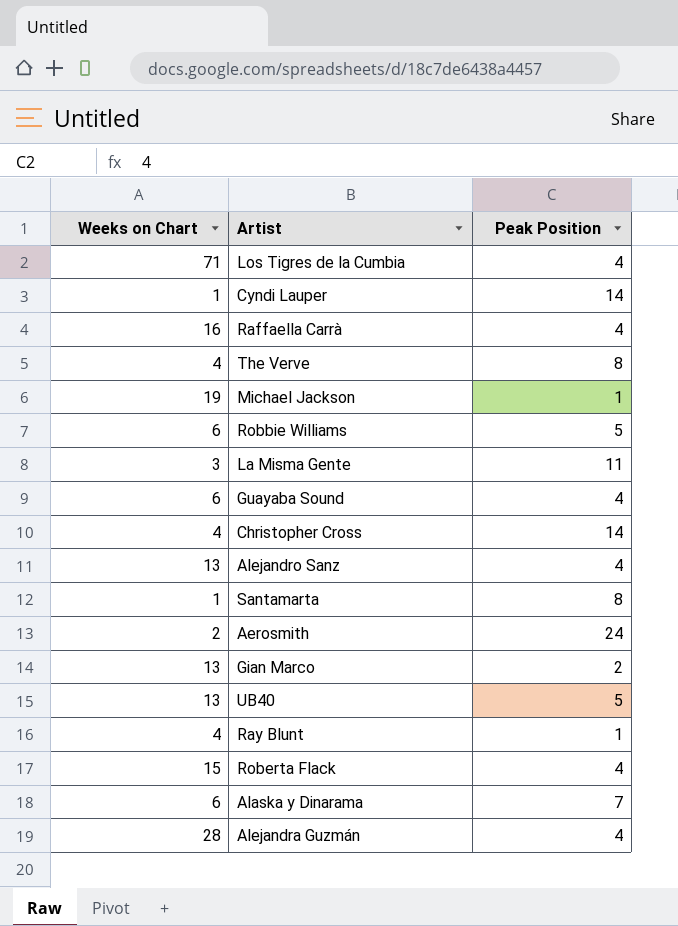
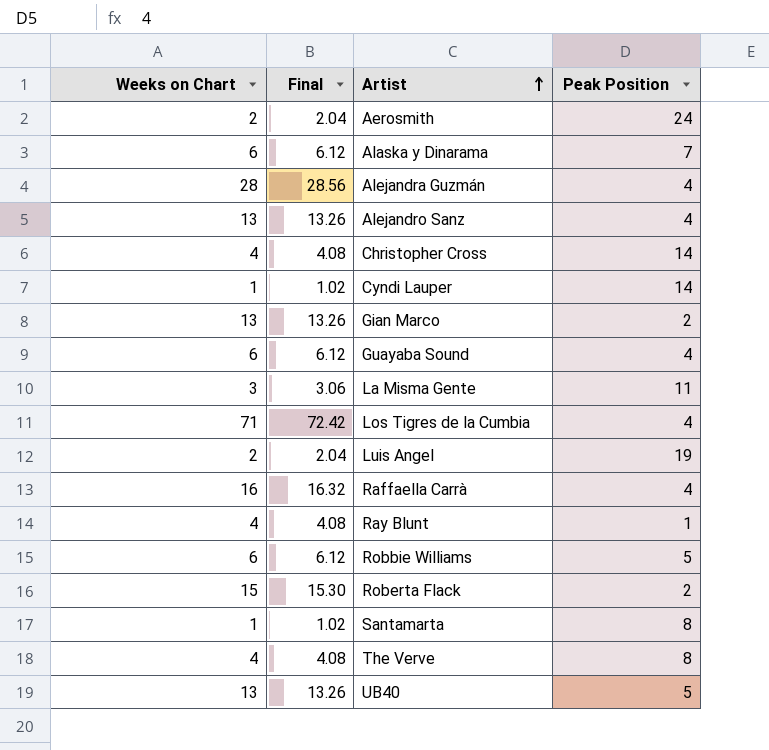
row order: none -> Artist ascending
column Final | formula: none -> [Weeks on Chart] * 1.02
row Michael Jackson: 19 | 1 -> none
row Luis Angel: none -> 2 | 2.04 | 19
Roberta Flack | Peak Position: 4 -> 2

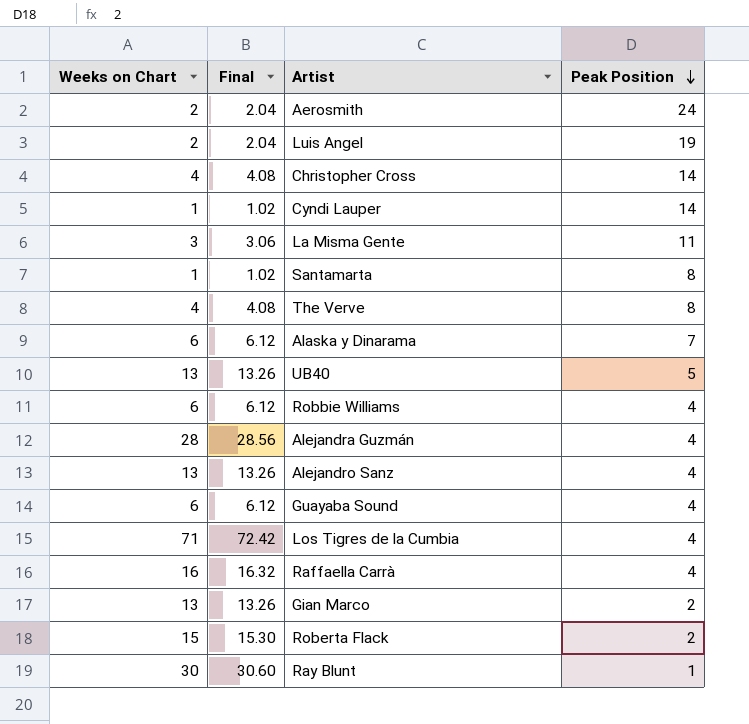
row order: Artist ascending -> Peak Position descending
Robbie Williams | Peak Position: 5 -> 4
Ray Blunt | Weeks on Chart: 4 -> 30
Ray Blunt | Final: 4.08 -> 30.60

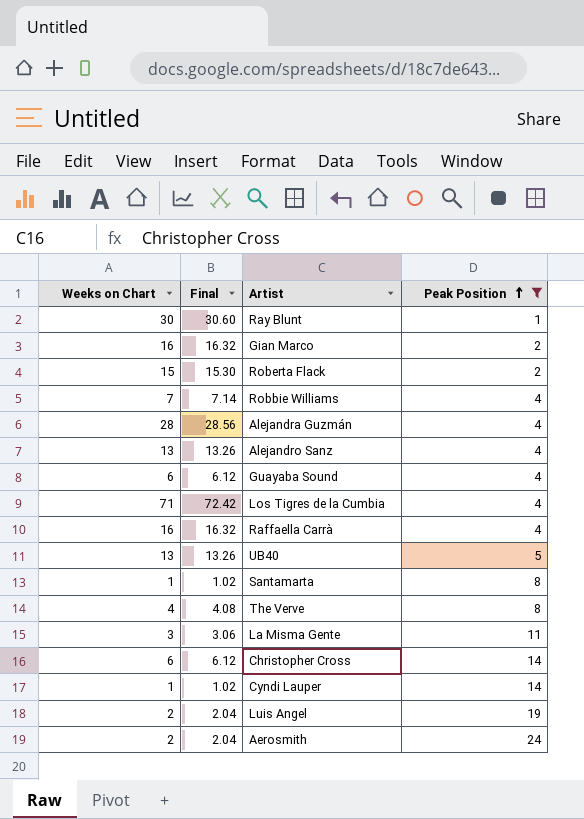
filter: none -> Peak Position != 7
row order: Peak Position descending -> Peak Position ascending
Gian Marco | Weeks on Chart: 13 -> 16
Gian Marco | Final: 13.26 -> 16.32
Robbie Williams | Weeks on Chart: 6 -> 7
Robbie Williams | Final: 6.12 -> 7.14
Christopher Cross | Weeks on Chart: 4 -> 6
Christopher Cross | Final: 4.08 -> 6.12

